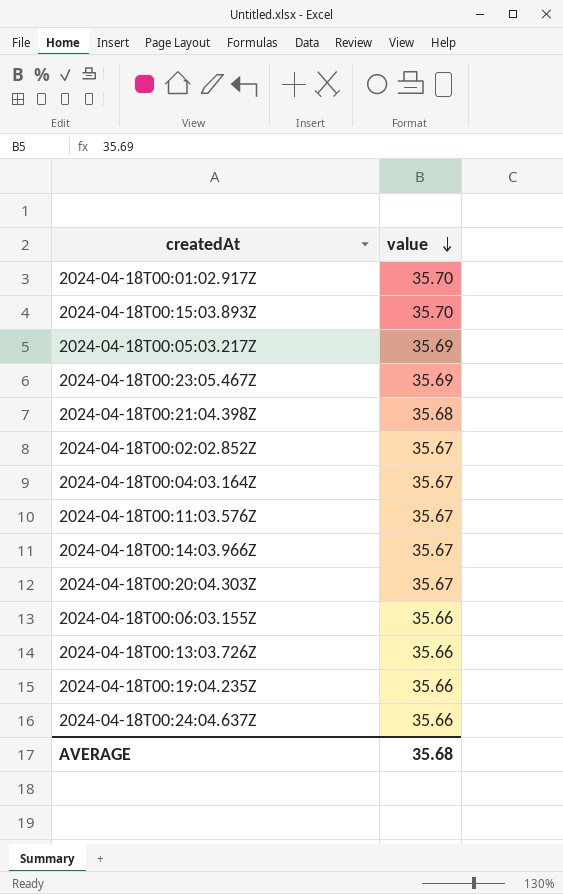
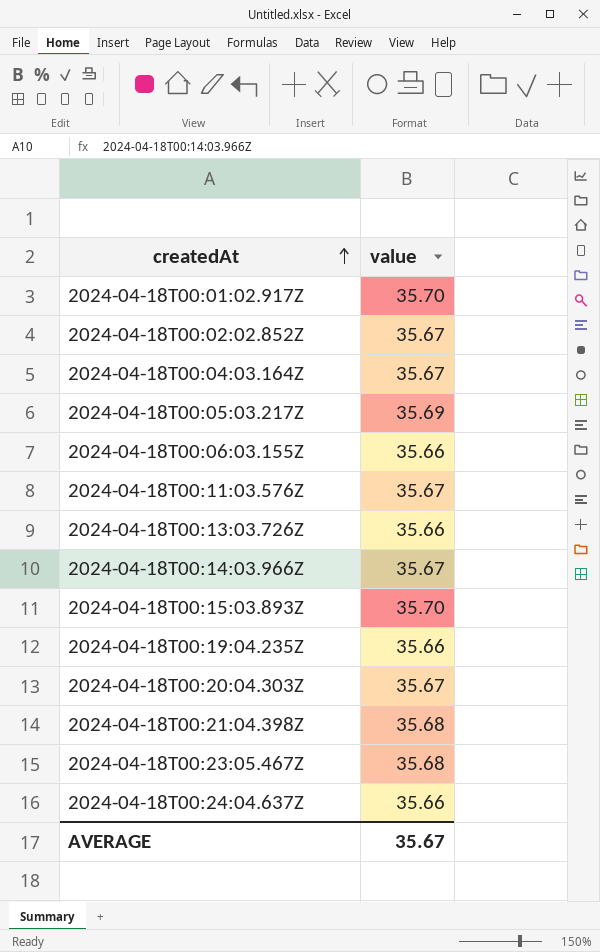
row order: value descending -> createdAt ascending
2024-04-18T00:23:05.467Z | value: 35.69 -> 35.68
AVERAGE | value: 35.68 -> 35.67

